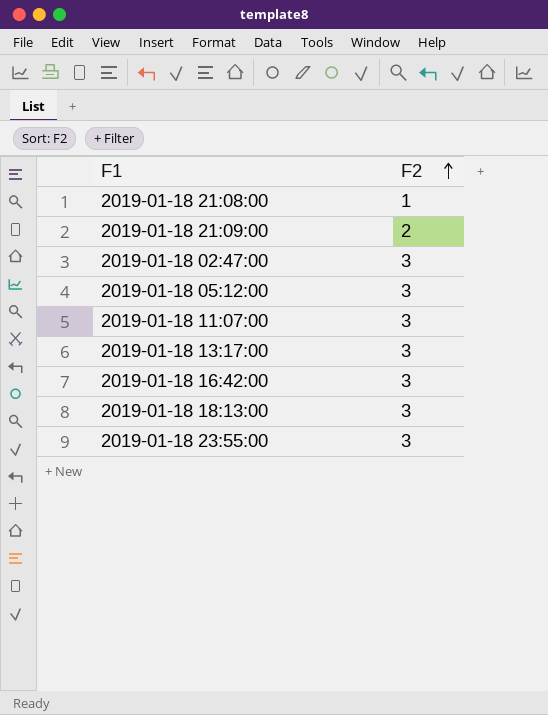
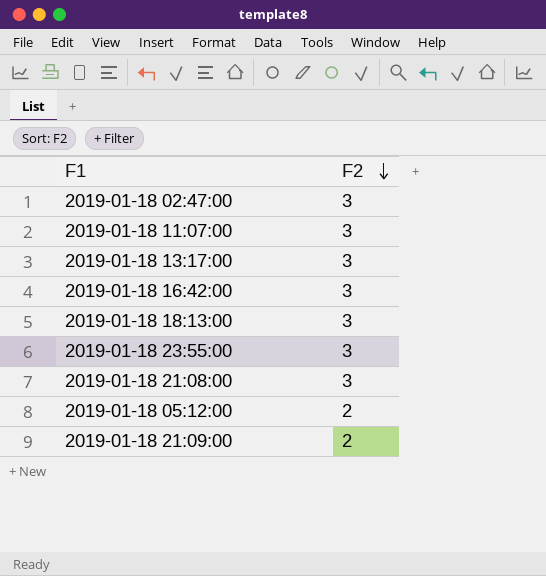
row order: F2 ascending -> F2 descending
2019-01-18 21:08:00 | F2: 1 -> 3
2019-01-18 05:12:00 | F2: 3 -> 2

